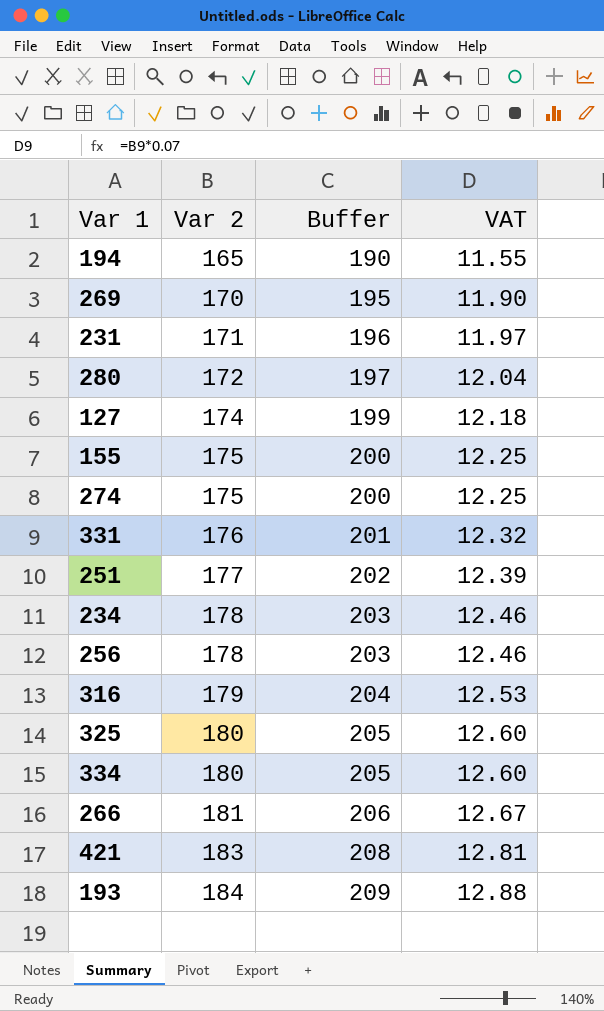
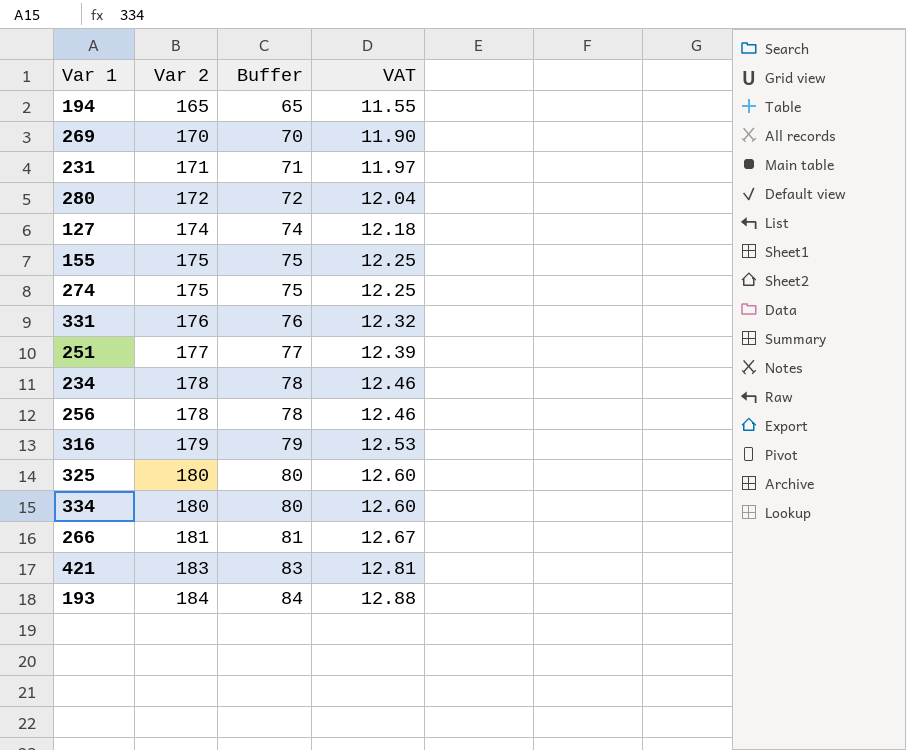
column Buffer | formula: [Var 2] + 25 -> [Var 2] - 100

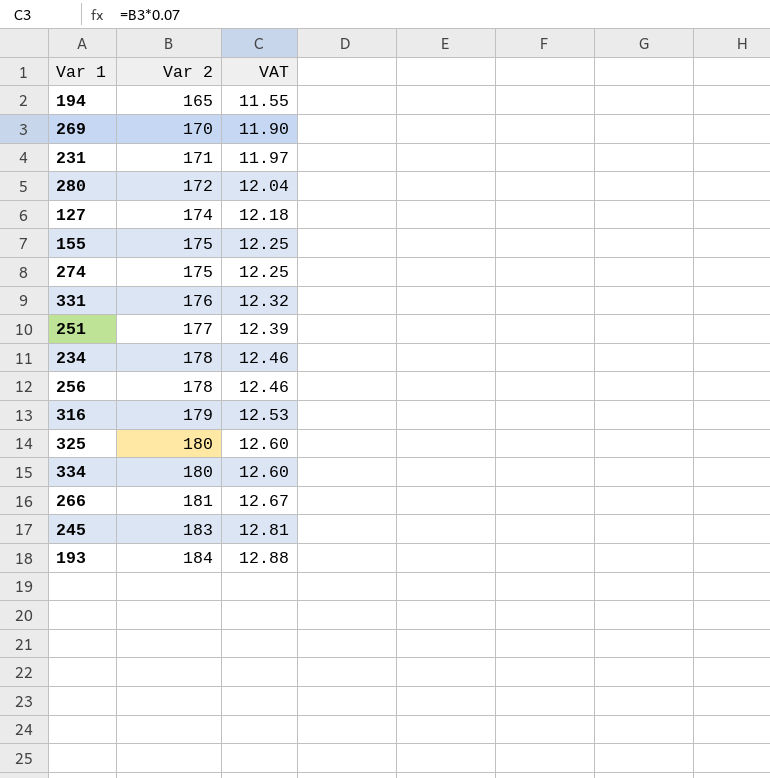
column Buffer | formula: [Var 2] - 100 -> none
row 421: 183 | 83 | 12.81 -> none
row 245: none -> 183 | 12.81

